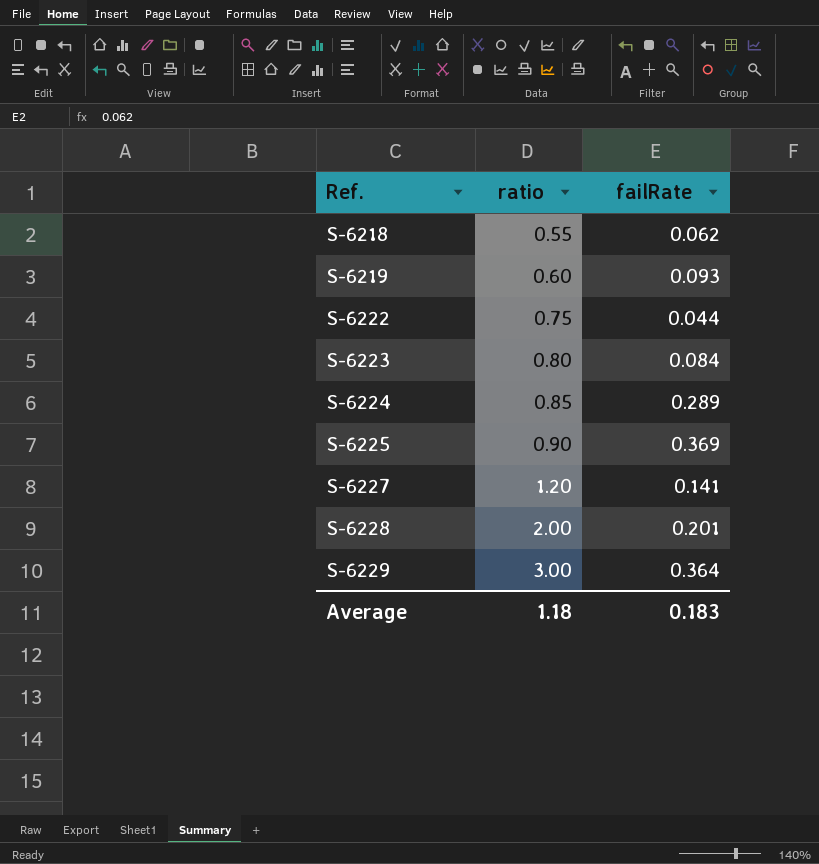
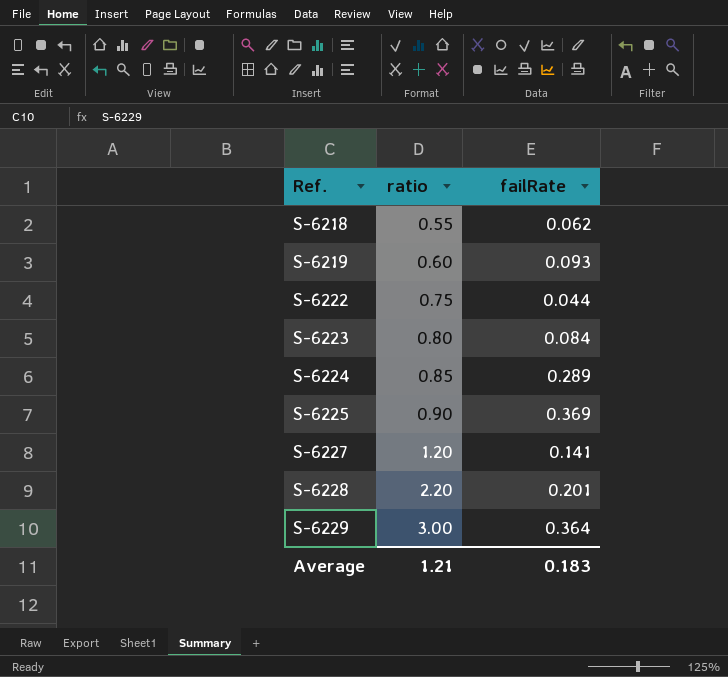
S-6228 | ratio: 2.00 -> 2.20
Average | ratio: 1.18 -> 1.21

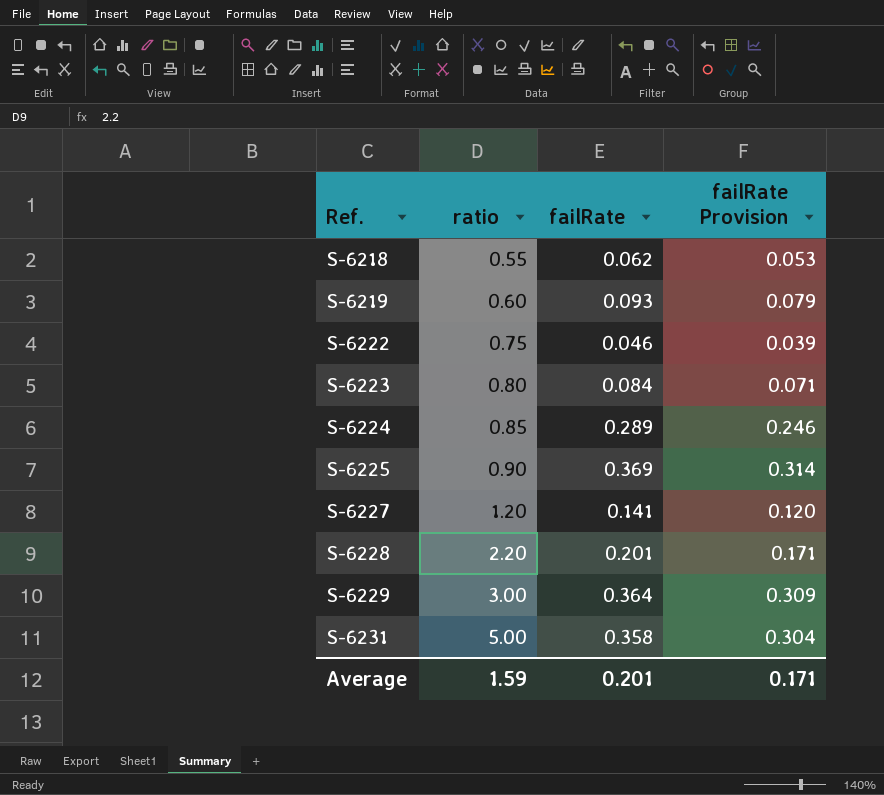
column failRate Provision | formula: none -> [failRate] * 0.85
S-6222 | failRate: 0.044 -> 0.046
row S-6231: none -> 5.00 | 0.358 | 0.304
Average | ratio: 1.21 -> 1.59
Average | failRate: 0.183 -> 0.201

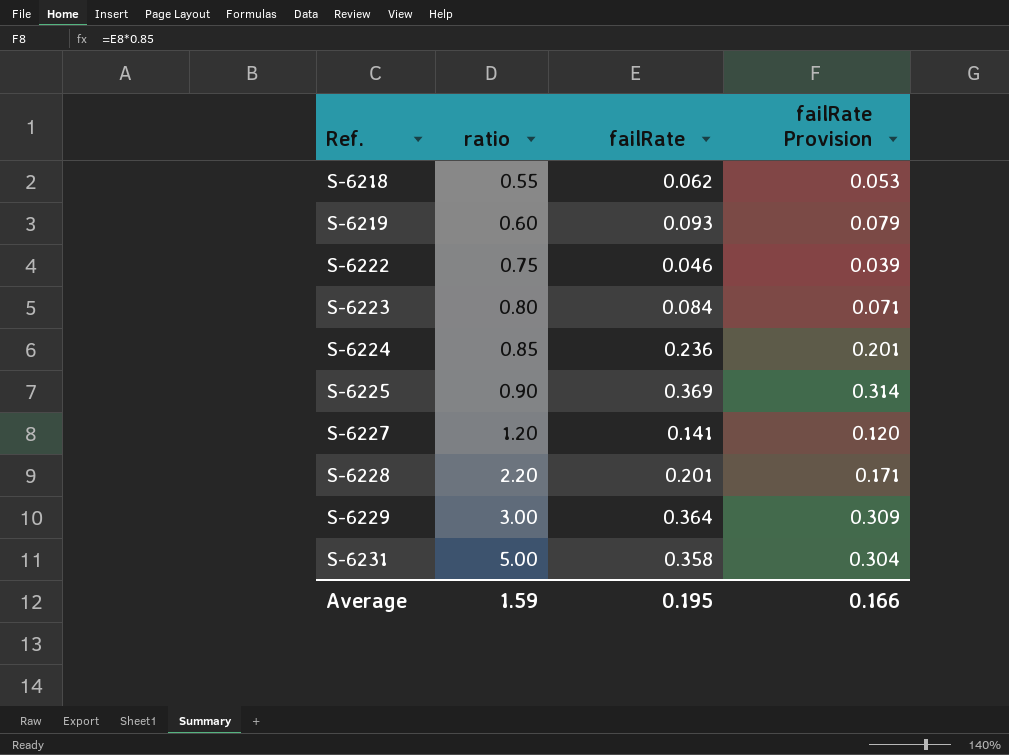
S-6224 | failRate: 0.289 -> 0.236
S-6224 | failRate Provision: 0.246 -> 0.201
Average | failRate: 0.201 -> 0.195
Average | failRate Provision: 0.171 -> 0.166

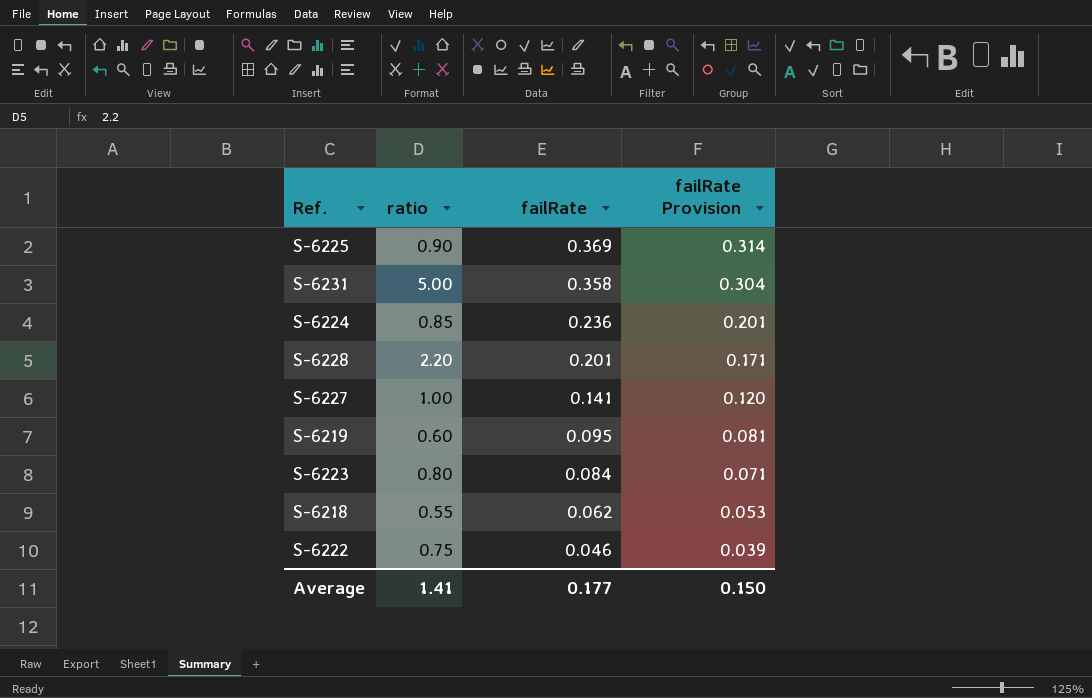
row order: Ref. ascending -> failRate descending
row S-6229: 3.00 | 0.364 | 0.309 -> none
S-6227 | ratio: 1.20 -> 1.00
S-6219 | failRate: 0.093 -> 0.095
S-6219 | failRate Provision: 0.079 -> 0.081
Average | ratio: 1.59 -> 1.41
Average | failRate: 0.195 -> 0.177
Average | failRate Provision: 0.166 -> 0.150

